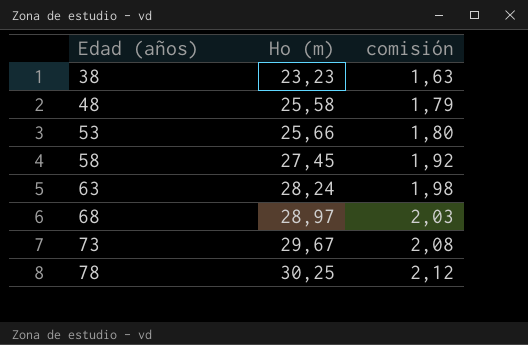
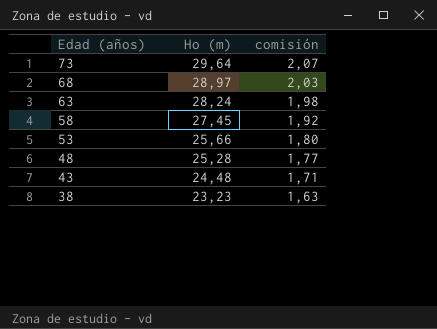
row order: Edad (años) ascending -> Edad (años) descending
row 78: 30,25 | 2,12 -> none
73 | Ho (m): 29,67 -> 29,64
73 | comisión: 2,08 -> 2,07
48 | Ho (m): 25,58 -> 25,28
48 | comisión: 1,79 -> 1,77
row 43: none -> 24,48 | 1,71

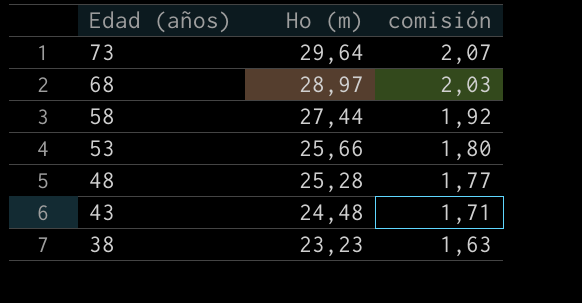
row 63: 28,24 | 1,98 -> none
58 | Ho (m): 27,45 -> 27,44

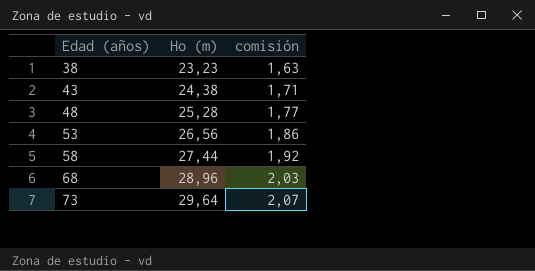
row order: Edad (años) descending -> Edad (años) ascending
43 | Ho (m): 24,48 -> 24,38
53 | Ho (m): 25,66 -> 26,56
53 | comisión: 1,80 -> 1,86
68 | Ho (m): 28,97 -> 28,96

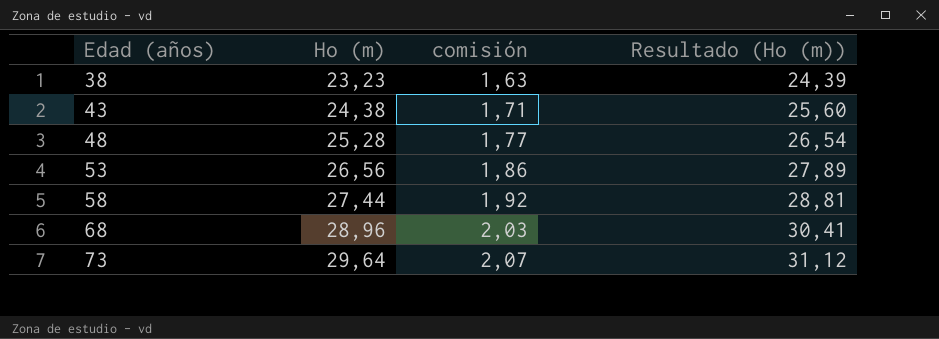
column Resultado (Ho (m)) | formula: none -> [Ho (m)] * 1,05

